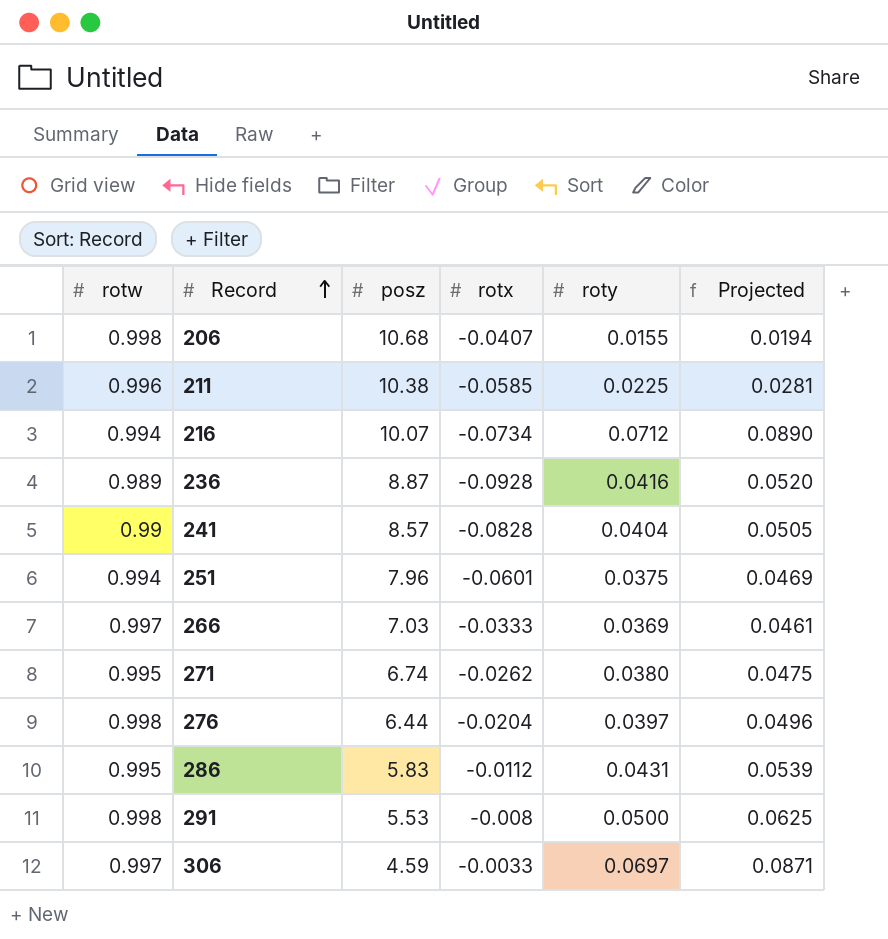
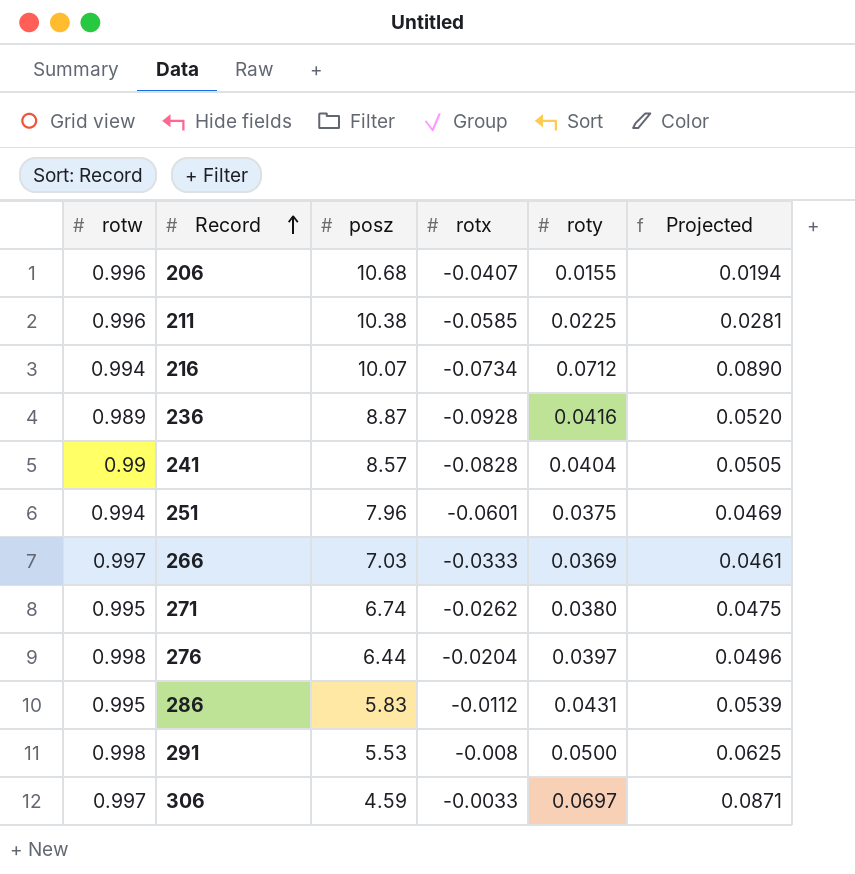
206 | rotw: 0.998 -> 0.996

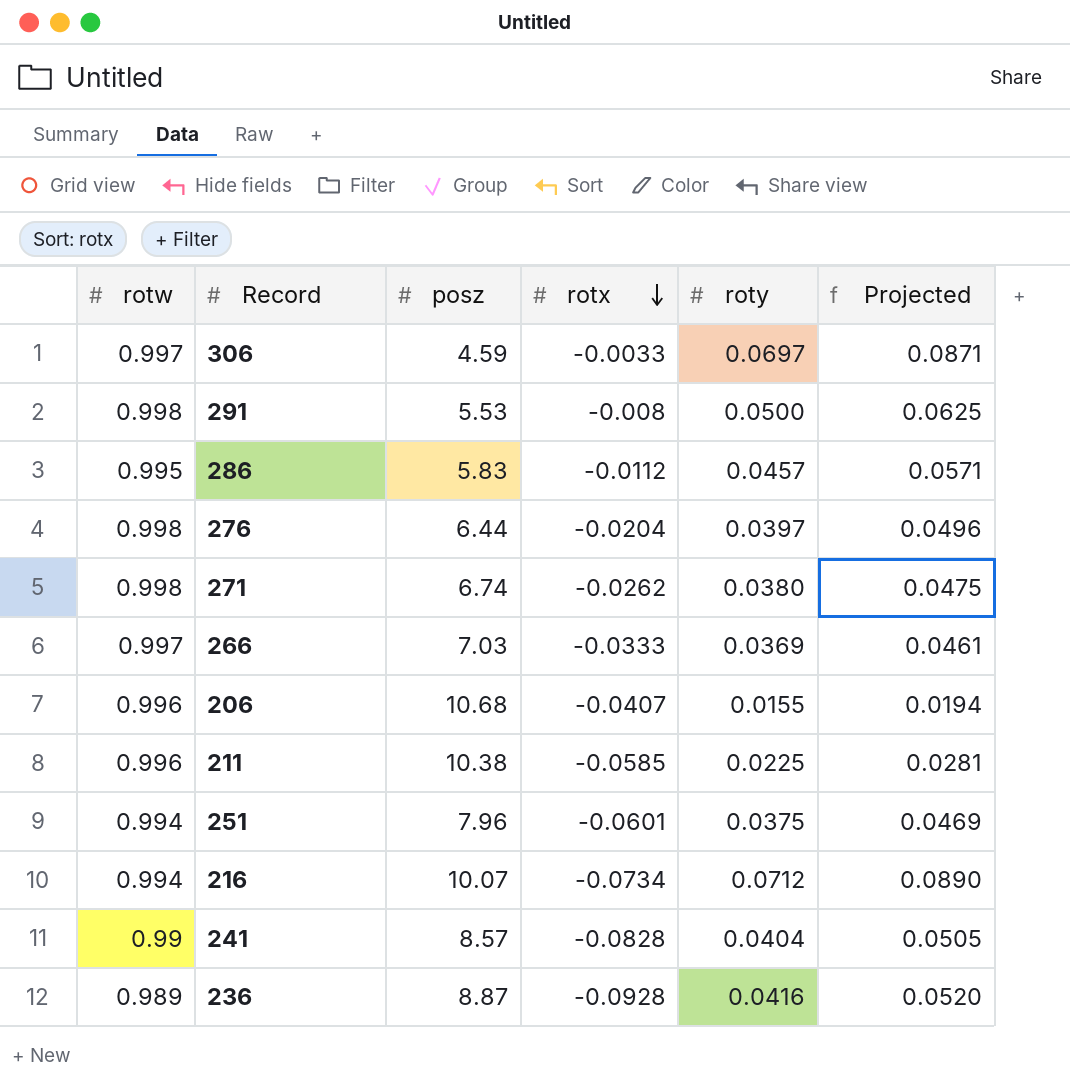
row order: Record ascending -> rotx descending
286 | roty: 0.0431 -> 0.0457
286 | Projected: 0.0539 -> 0.0571
271 | rotw: 0.995 -> 0.998

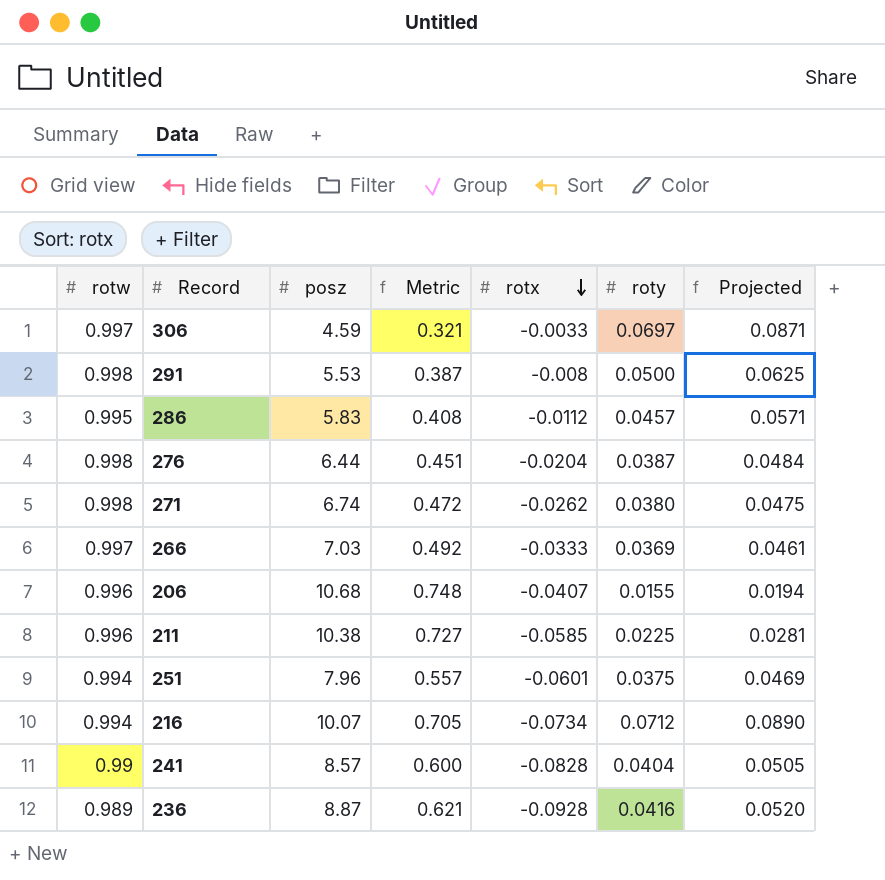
column Metric | formula: none -> [posz] * 0.07
276 | roty: 0.0397 -> 0.0387
276 | Projected: 0.0496 -> 0.0484

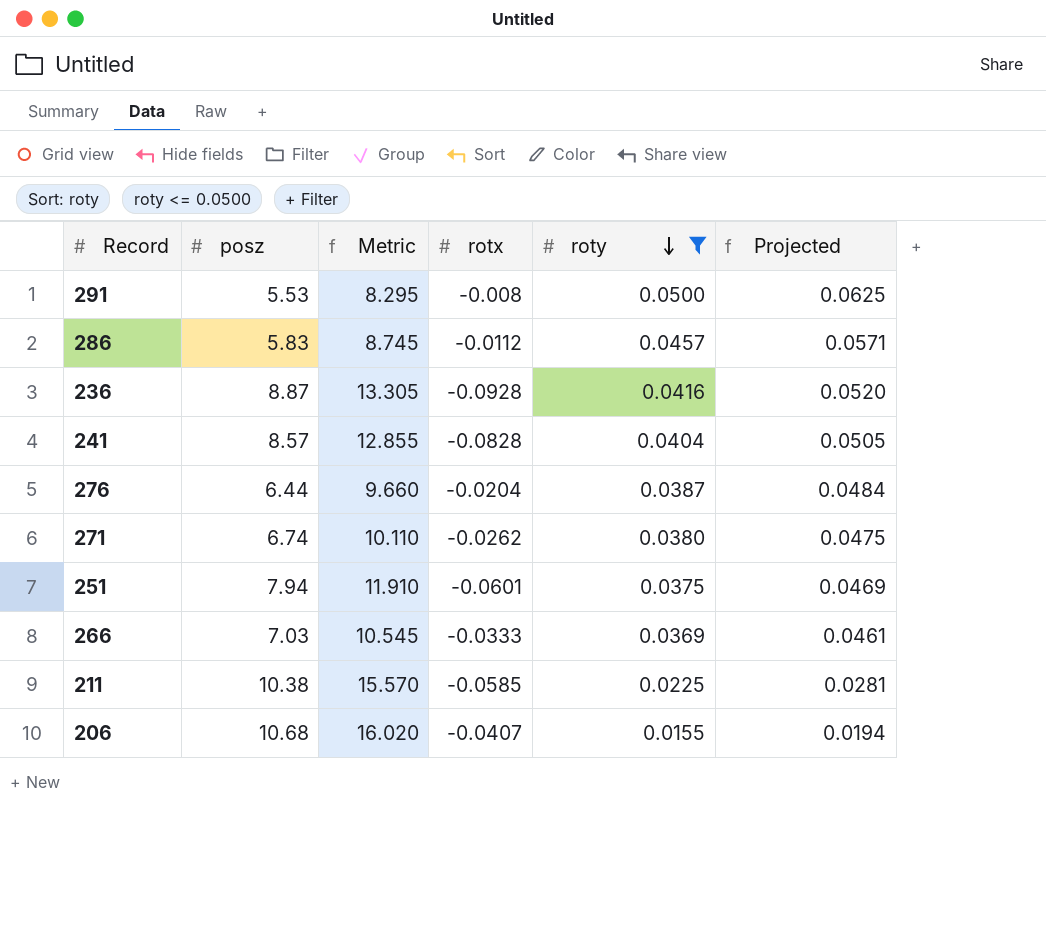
filter: none -> roty <= 0.0500
row order: rotx descending -> roty descending
column rotw | position: 1 -> none
column Metric | formula: [posz] * 0.07 -> [posz] * 1.5
251 | posz: 7.96 -> 7.94

